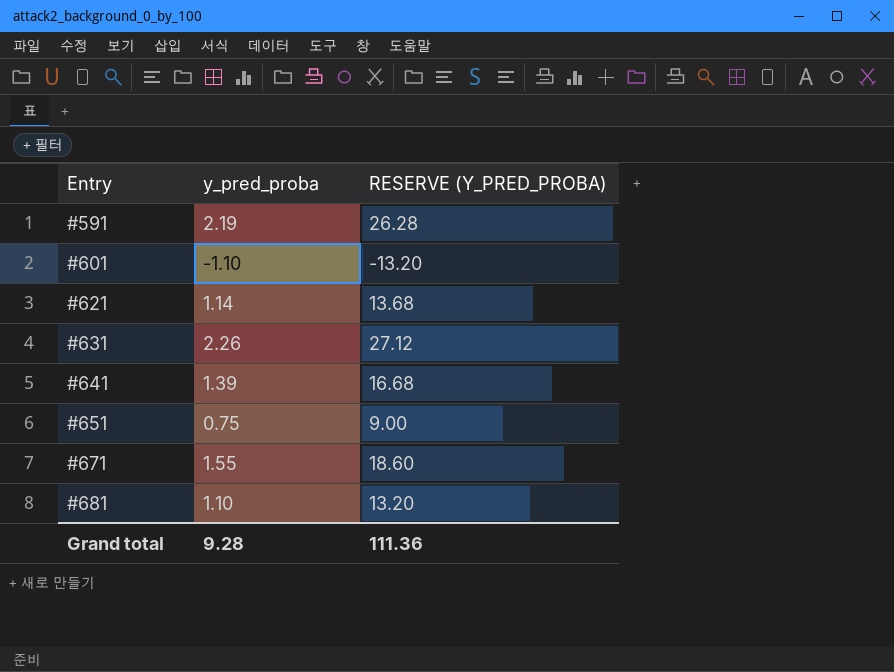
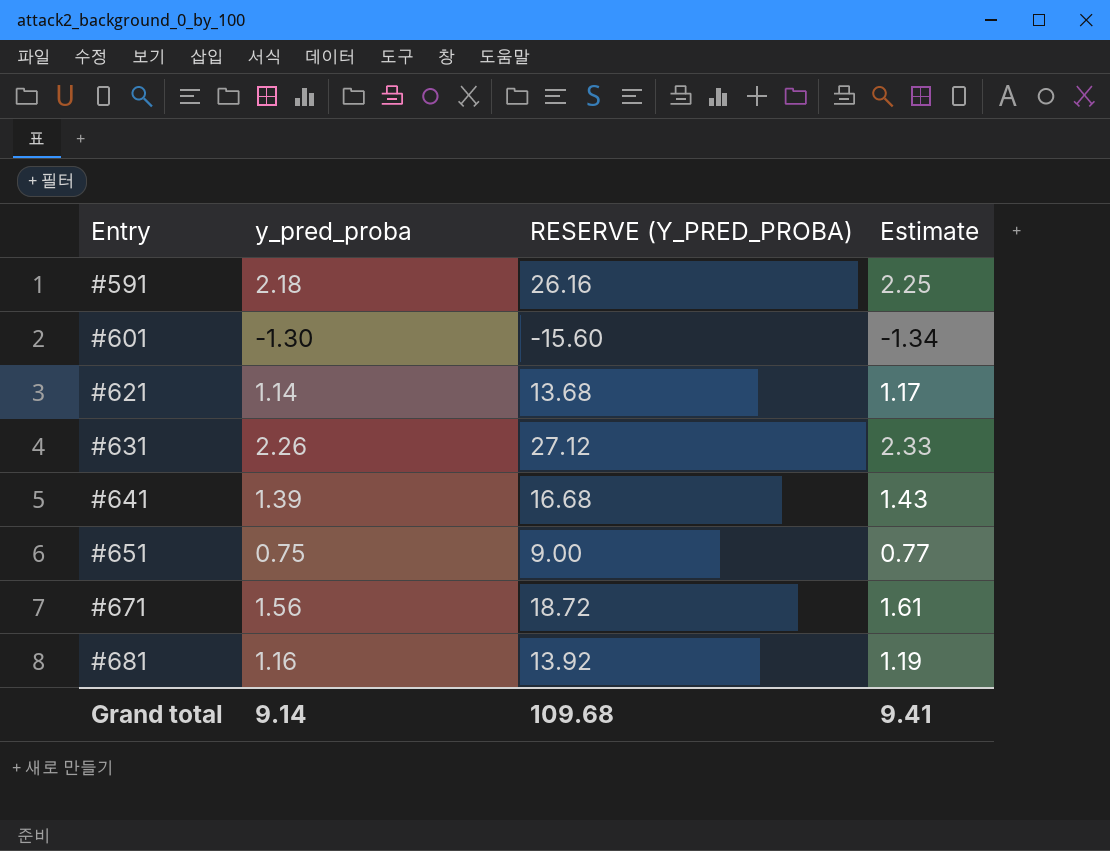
column Estimate | formula: none -> [y_pred_proba] * 1.03
#591 | y_pred_proba: 2.19 -> 2.18
#591 | RESERVE (Y_PRED_PROBA): 26.28 -> 26.16
#601 | y_pred_proba: -1.10 -> -1.30
#601 | RESERVE (Y_PRED_PROBA): -13.20 -> -15.60
#671 | y_pred_proba: 1.55 -> 1.56
#671 | RESERVE (Y_PRED_PROBA): 18.60 -> 18.72
#681 | y_pred_proba: 1.10 -> 1.16
#681 | RESERVE (Y_PRED_PROBA): 13.20 -> 13.92
Grand total | y_pred_proba: 9.28 -> 9.14
Grand total | RESERVE (Y_PRED_PROBA): 111.36 -> 109.68

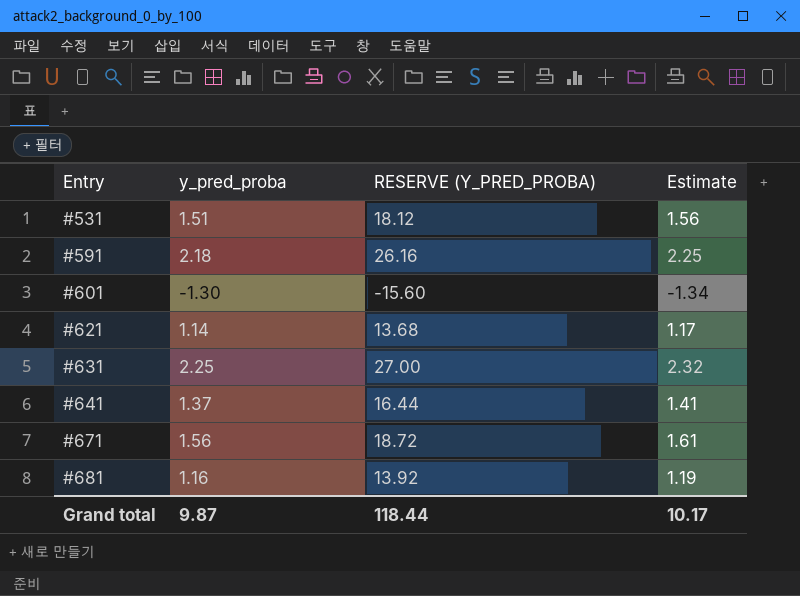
row #651: 0.75 | 9.00 | 0.77 -> none
row #531: none -> 1.51 | 18.12 | 1.56
#631 | y_pred_proba: 2.26 -> 2.25
#631 | RESERVE (Y_PRED_PROBA): 27.12 -> 27.00
#631 | Estimate: 2.33 -> 2.32
#641 | y_pred_proba: 1.39 -> 1.37
#641 | RESERVE (Y_PRED_PROBA): 16.68 -> 16.44
#641 | Estimate: 1.43 -> 1.41
Grand total | y_pred_proba: 9.14 -> 9.87
Grand total | RESERVE (Y_PRED_PROBA): 109.68 -> 118.44
Grand total | Estimate: 9.41 -> 10.17

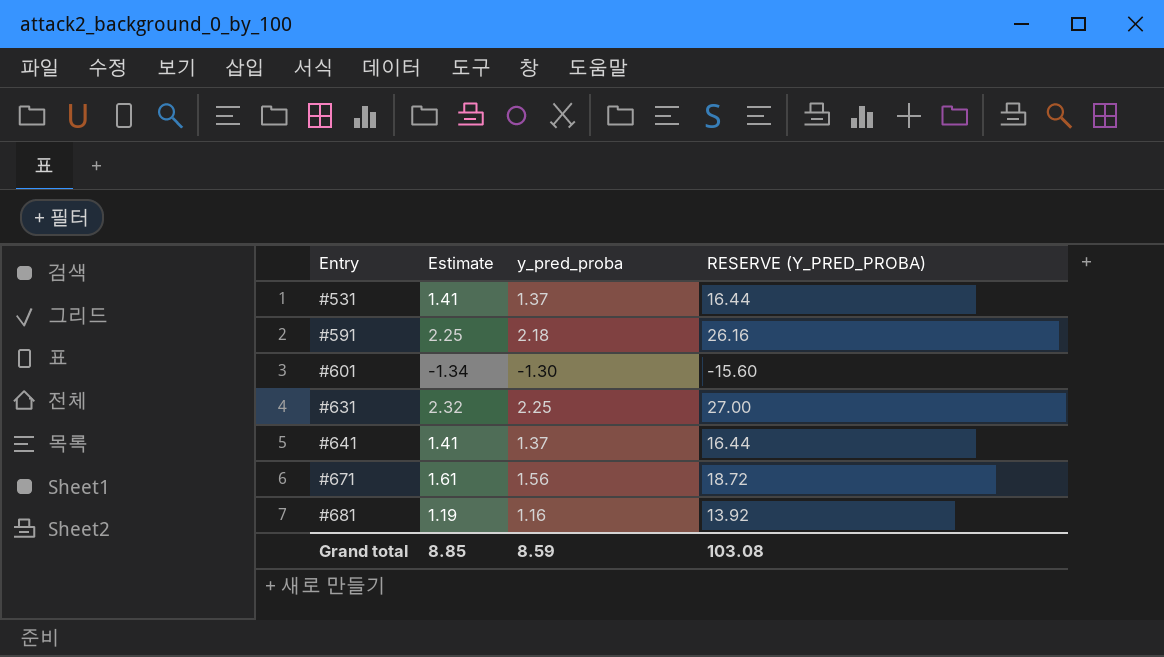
column Estimate | position: 4 -> 2
row #621: 1.14 | 13.68 | 1.17 -> none
#531 | Estimate: 1.56 -> 1.41
#531 | y_pred_proba: 1.51 -> 1.37
#531 | RESERVE (Y_PRED_PROBA): 18.12 -> 16.44
Grand total | Estimate: 10.17 -> 8.85
Grand total | y_pred_proba: 9.87 -> 8.59
Grand total | RESERVE (Y_PRED_PROBA): 118.44 -> 103.08

